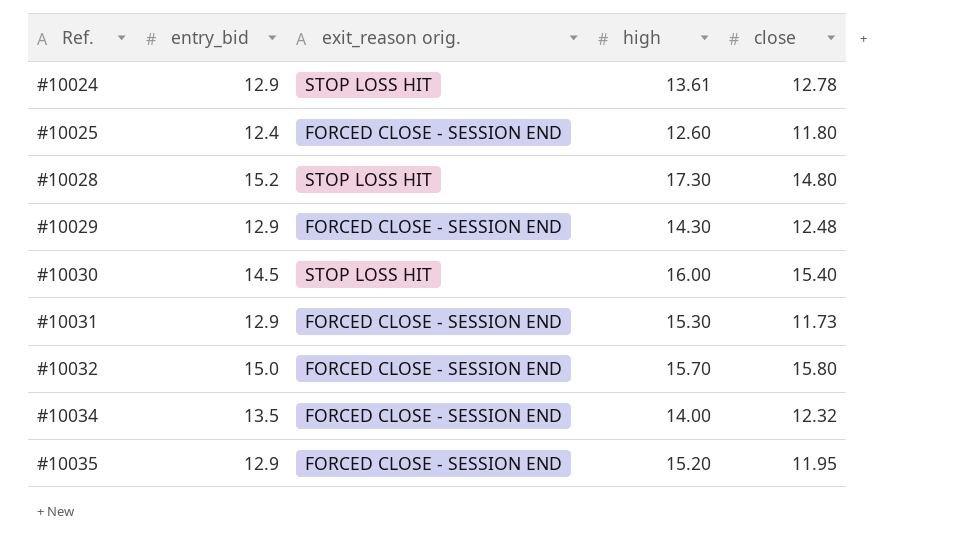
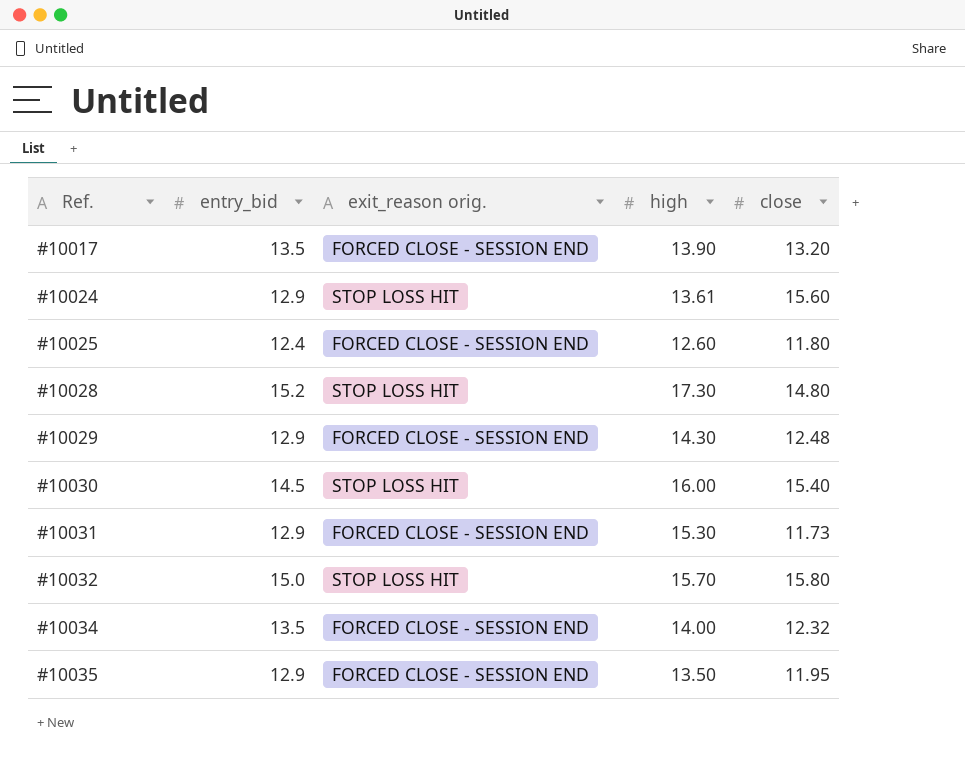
row #10017: none -> 13.5 | FORCED CLOSE - SESSION END | 13.90 | 13.20
#10024 | close: 12.78 -> 15.60
#10032 | exit_reason orig.: FORCED CLOSE - SESSION END -> STOP LOSS HIT
#10035 | high: 15.20 -> 13.50

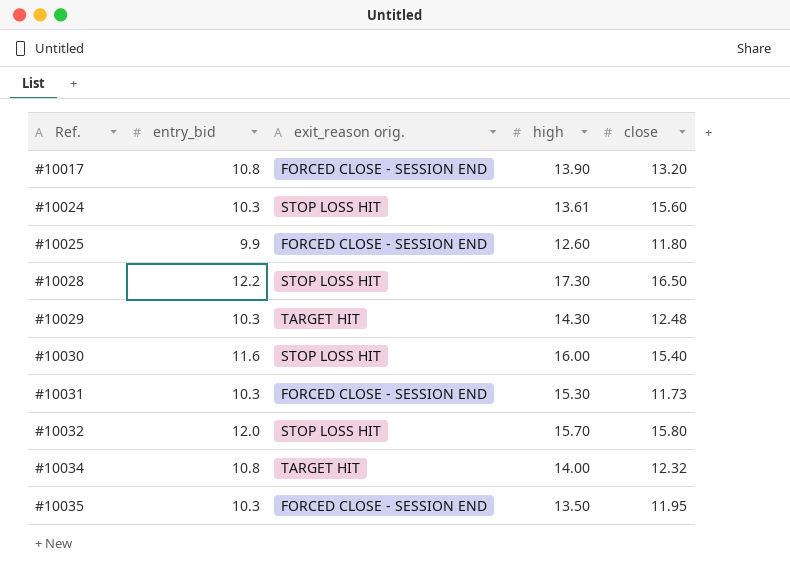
#10017 | entry_bid: 13.5 -> 10.8
#10024 | entry_bid: 12.9 -> 10.3
#10025 | entry_bid: 12.4 -> 9.9
#10028 | entry_bid: 15.2 -> 12.2
#10028 | close: 14.80 -> 16.50
#10029 | entry_bid: 12.9 -> 10.3
#10029 | exit_reason orig.: FORCED CLOSE - SESSION END -> TARGET HIT
#10030 | entry_bid: 14.5 -> 11.6
#10031 | entry_bid: 12.9 -> 10.3
#10032 | entry_bid: 15.0 -> 12.0
#10034 | entry_bid: 13.5 -> 10.8
#10034 | exit_reason orig.: FORCED CLOSE - SESSION END -> TARGET HIT
#10035 | entry_bid: 12.9 -> 10.3

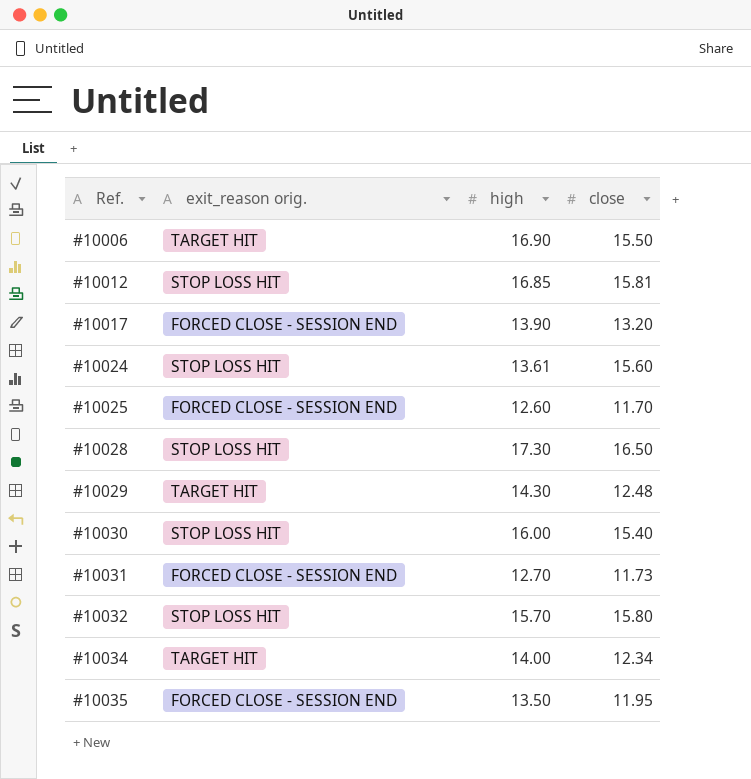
column entry_bid | position: 2 -> none
row #10006: none -> TARGET HIT | 16.90 | 15.50
row #10012: none -> STOP LOSS HIT | 16.85 | 15.81
#10025 | close: 11.80 -> 11.70
#10031 | high: 15.30 -> 12.70
#10034 | close: 12.32 -> 12.34

